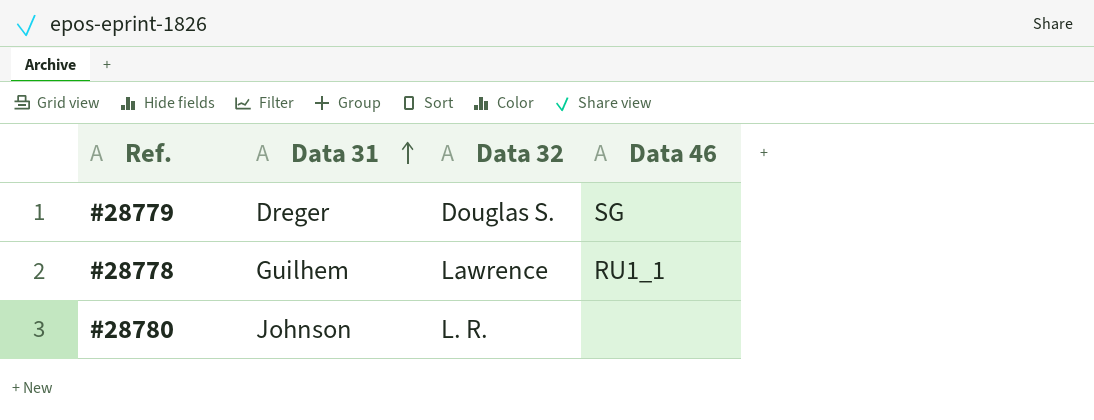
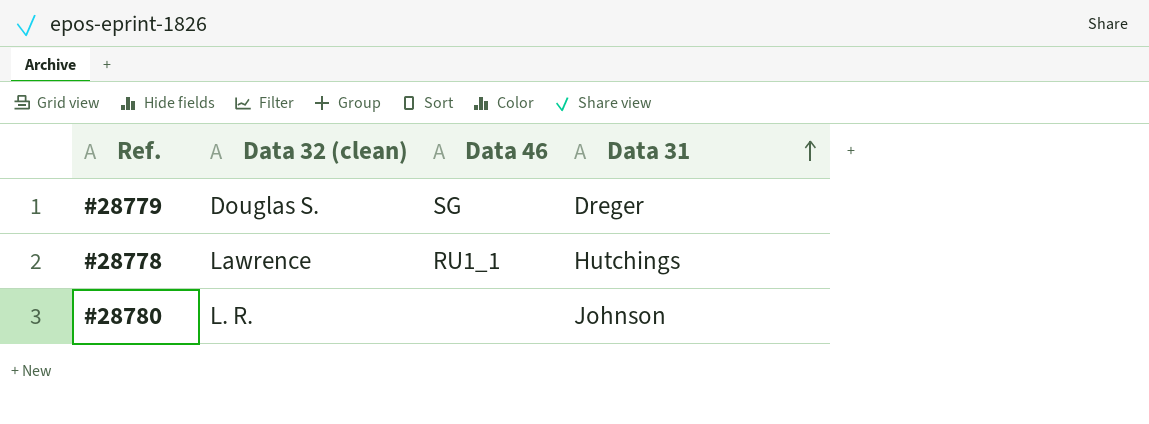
column name: Data 32 -> Data 32 (clean)
column Data 31 | position: 2 -> 4
#28778 | Data 31: Guilhem -> Hutchings

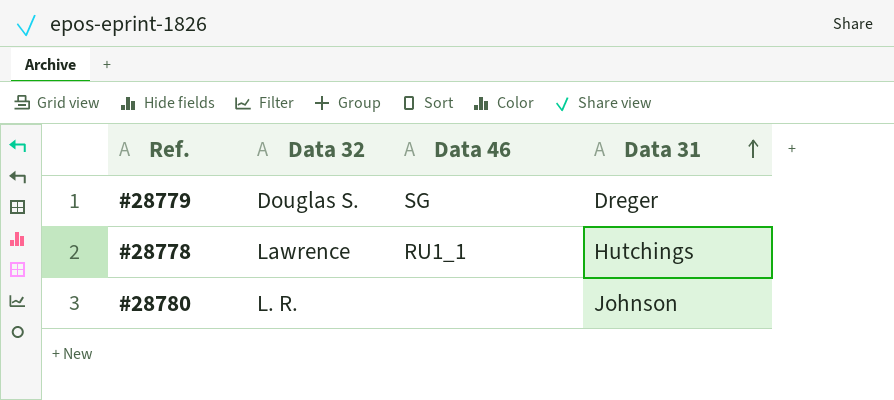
column name: Data 32 (clean) -> Data 32

